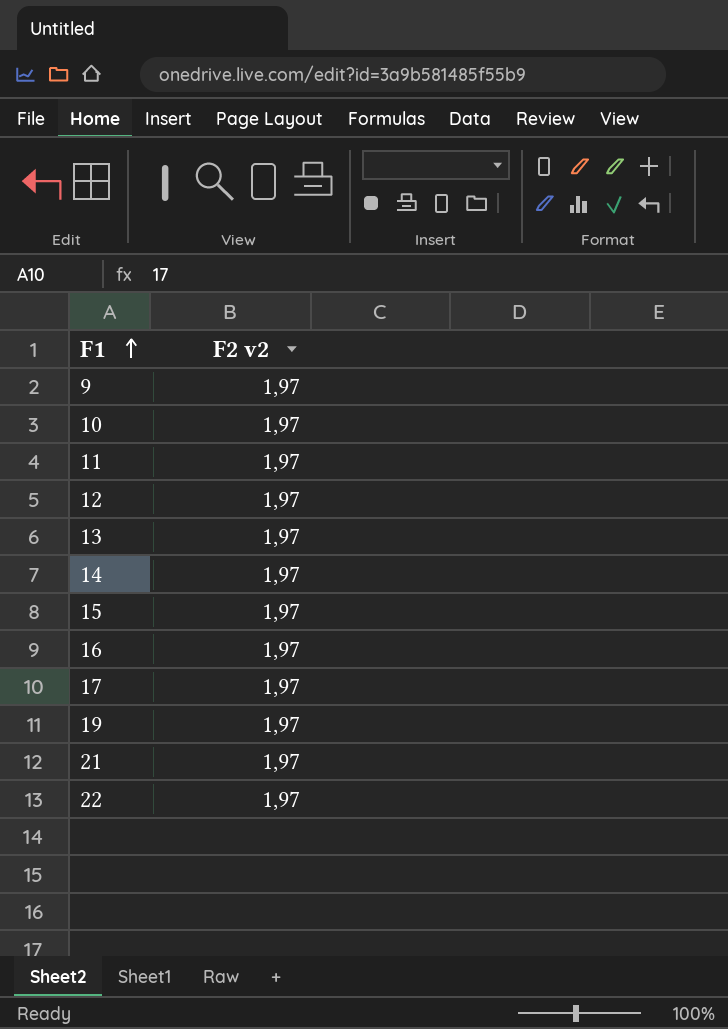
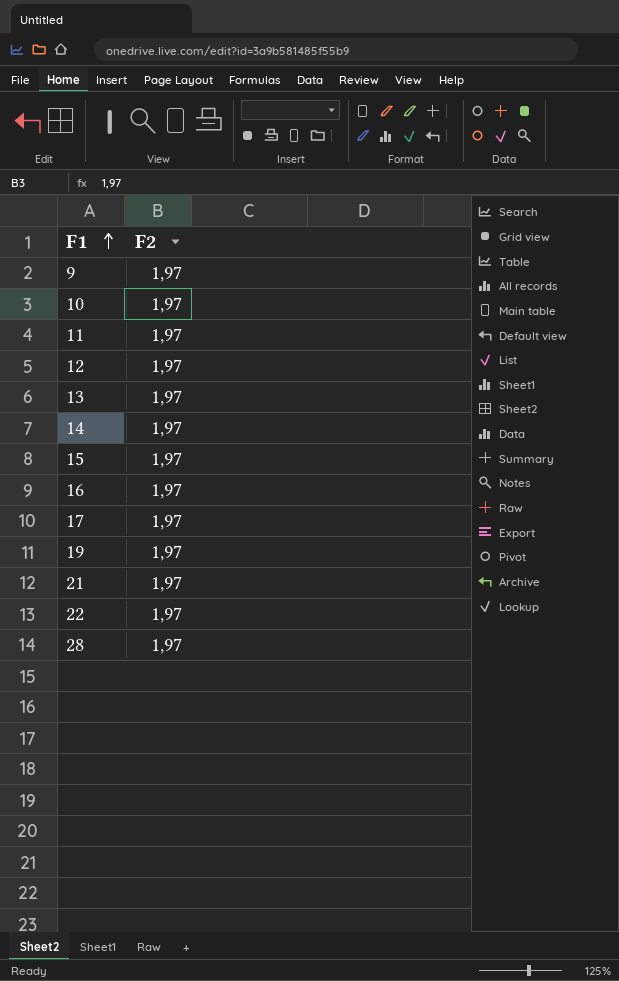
column name: F2 v2 -> F2
row 28: none -> 1,97

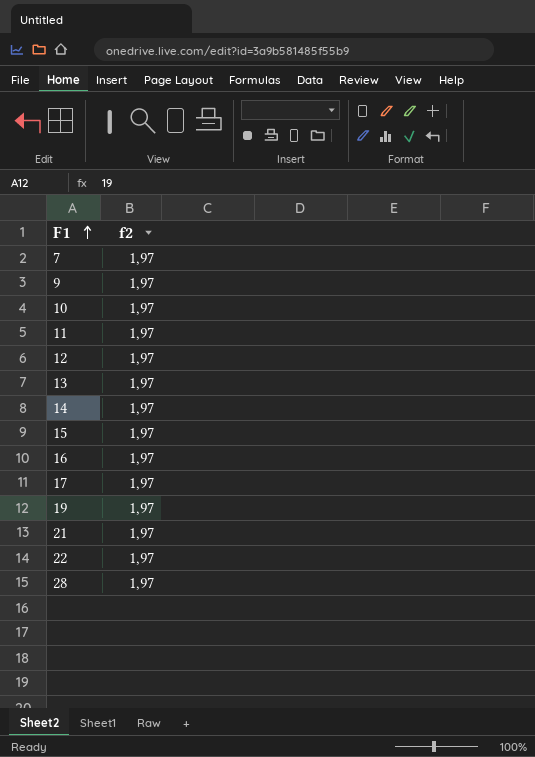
column name: F2 -> f2
row 7: none -> 1,97

